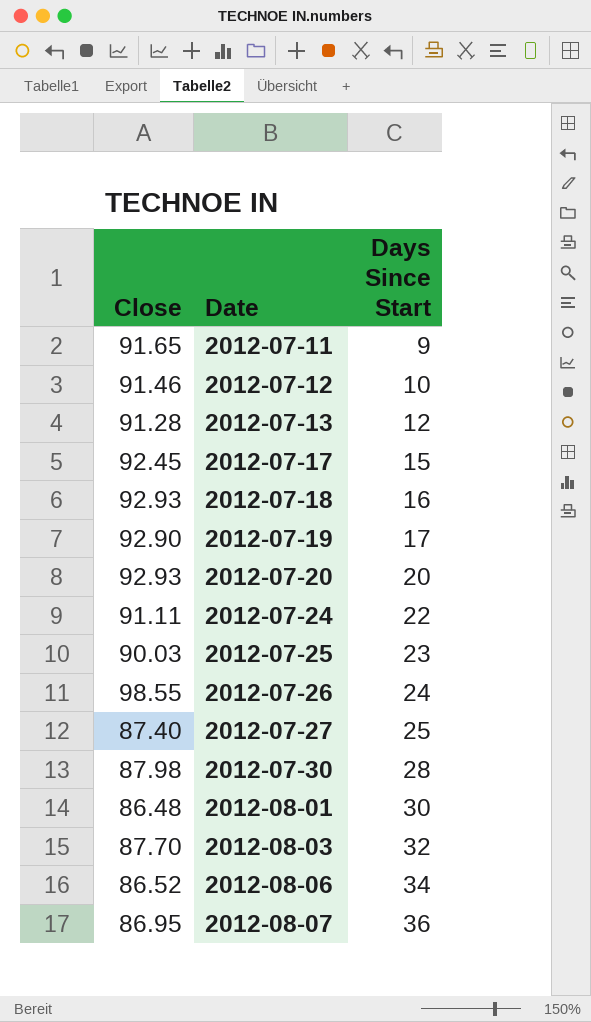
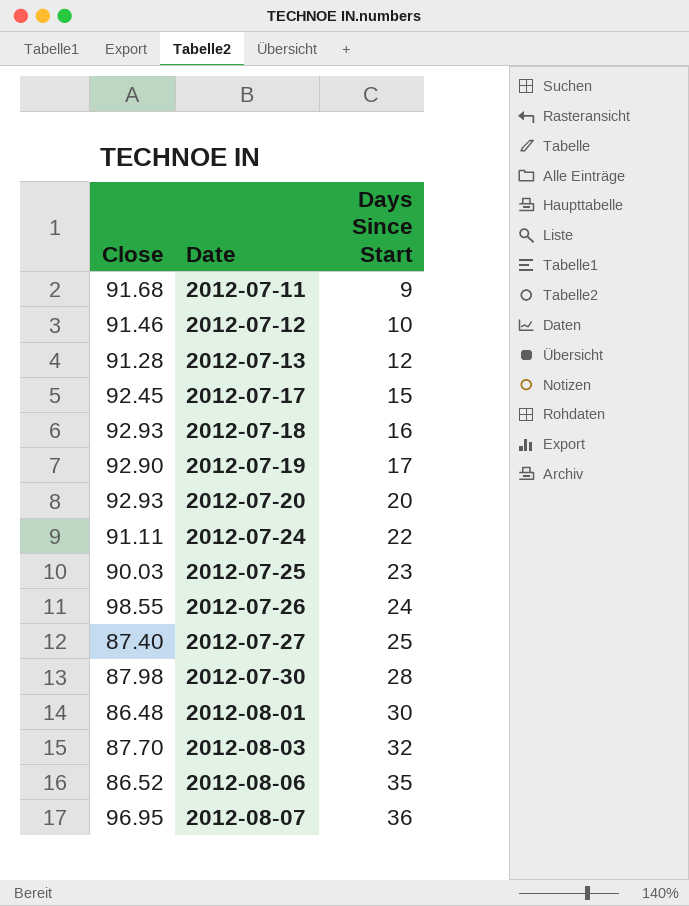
2012-07-11 | Close: 91.65 -> 91.68
2012-08-06 | Days Since Start: 34 -> 35
2012-08-07 | Close: 86.95 -> 96.95

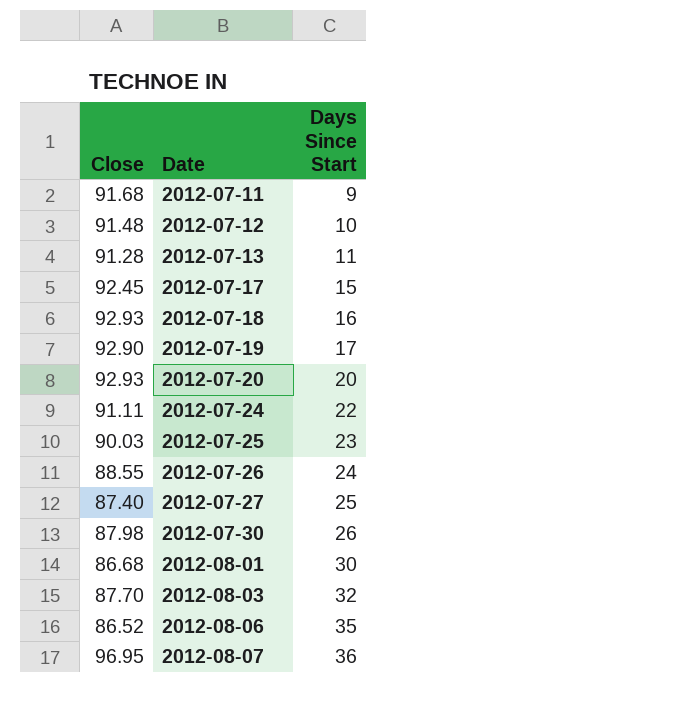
2012-07-12 | Close: 91.46 -> 91.48
2012-07-13 | Days Since Start: 12 -> 11
2012-07-26 | Close: 98.55 -> 88.55
2012-07-30 | Days Since Start: 28 -> 26
2012-08-01 | Close: 86.48 -> 86.68

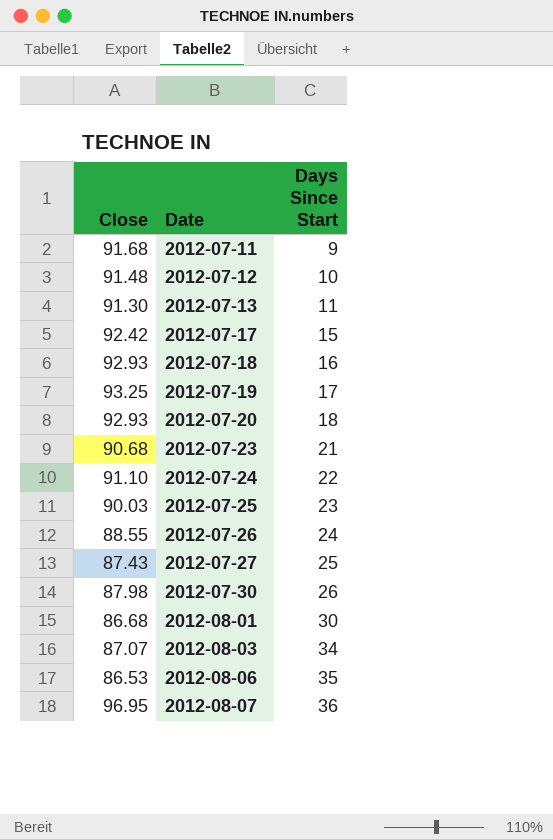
2012-07-13 | Close: 91.28 -> 91.30
2012-07-17 | Close: 92.45 -> 92.42
2012-07-19 | Close: 92.90 -> 93.25
2012-07-20 | Days Since Start: 20 -> 18
row 2012-07-23: none -> 90.68 | 21
2012-07-24 | Close: 91.11 -> 91.10
2012-07-27 | Close: 87.40 -> 87.43
2012-08-03 | Close: 87.70 -> 87.07
2012-08-03 | Days Since Start: 32 -> 34
2012-08-06 | Close: 86.52 -> 86.53

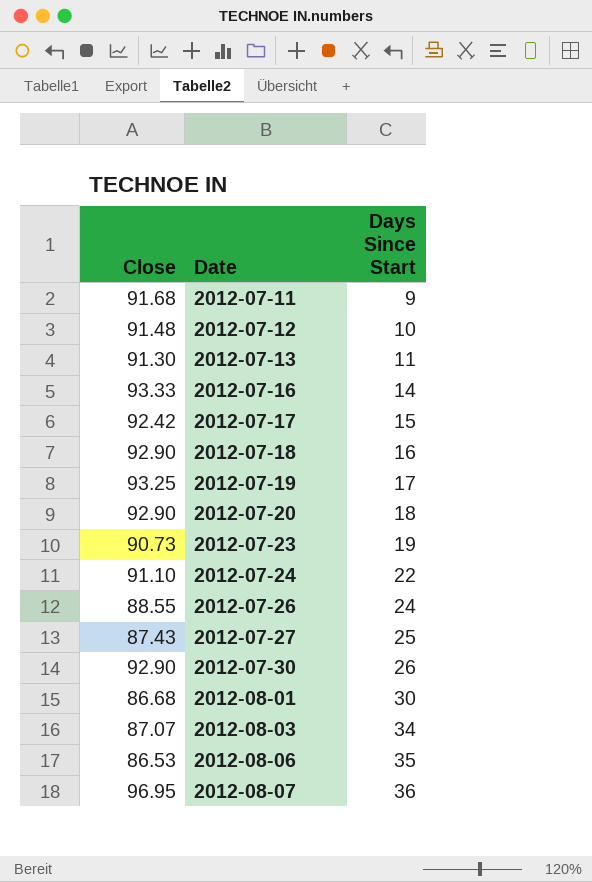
row 2012-07-25: 90.03 | 23 -> none
row 2012-07-16: none -> 93.33 | 14
2012-07-18 | Close: 92.93 -> 92.90
2012-07-20 | Close: 92.93 -> 92.90
2012-07-23 | Close: 90.68 -> 90.73
2012-07-23 | Days Since Start: 21 -> 19
2012-07-30 | Close: 87.98 -> 92.90

